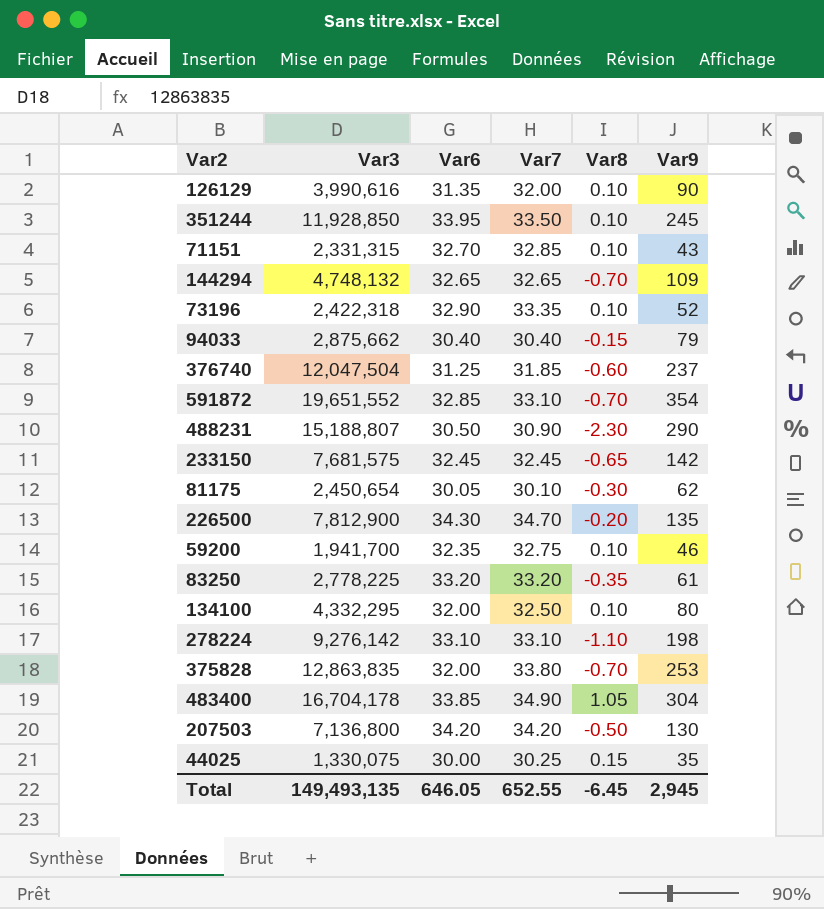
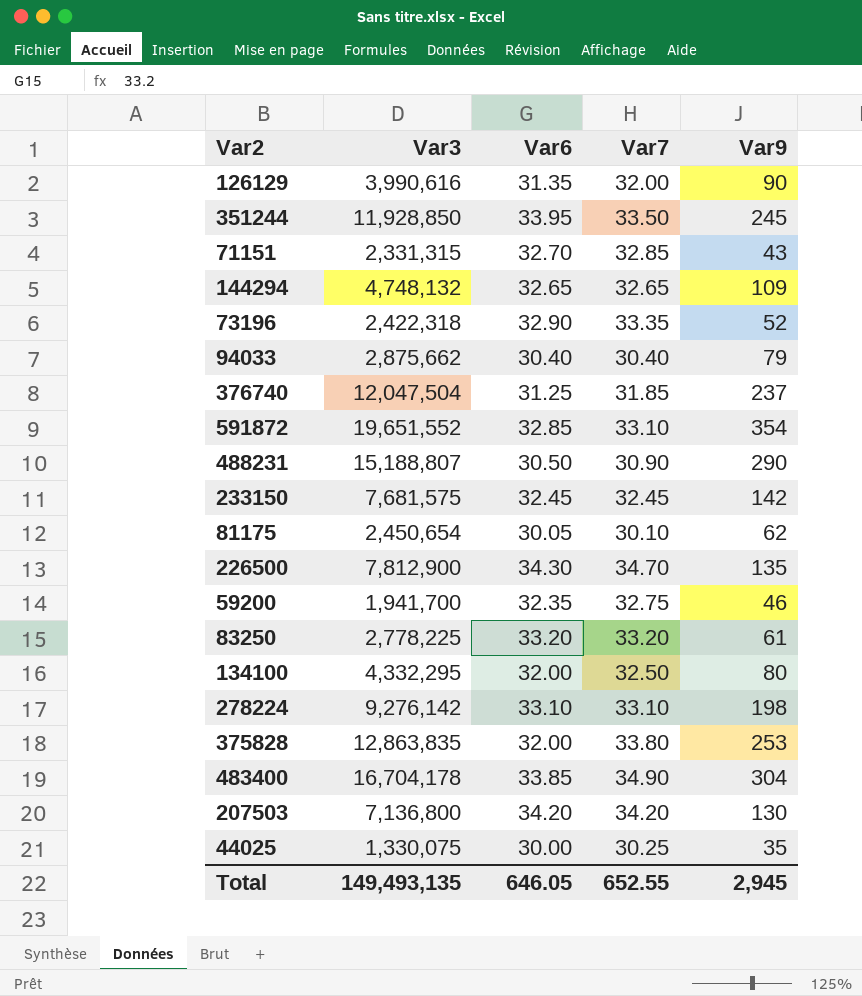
column Var8 | position: 5 -> none

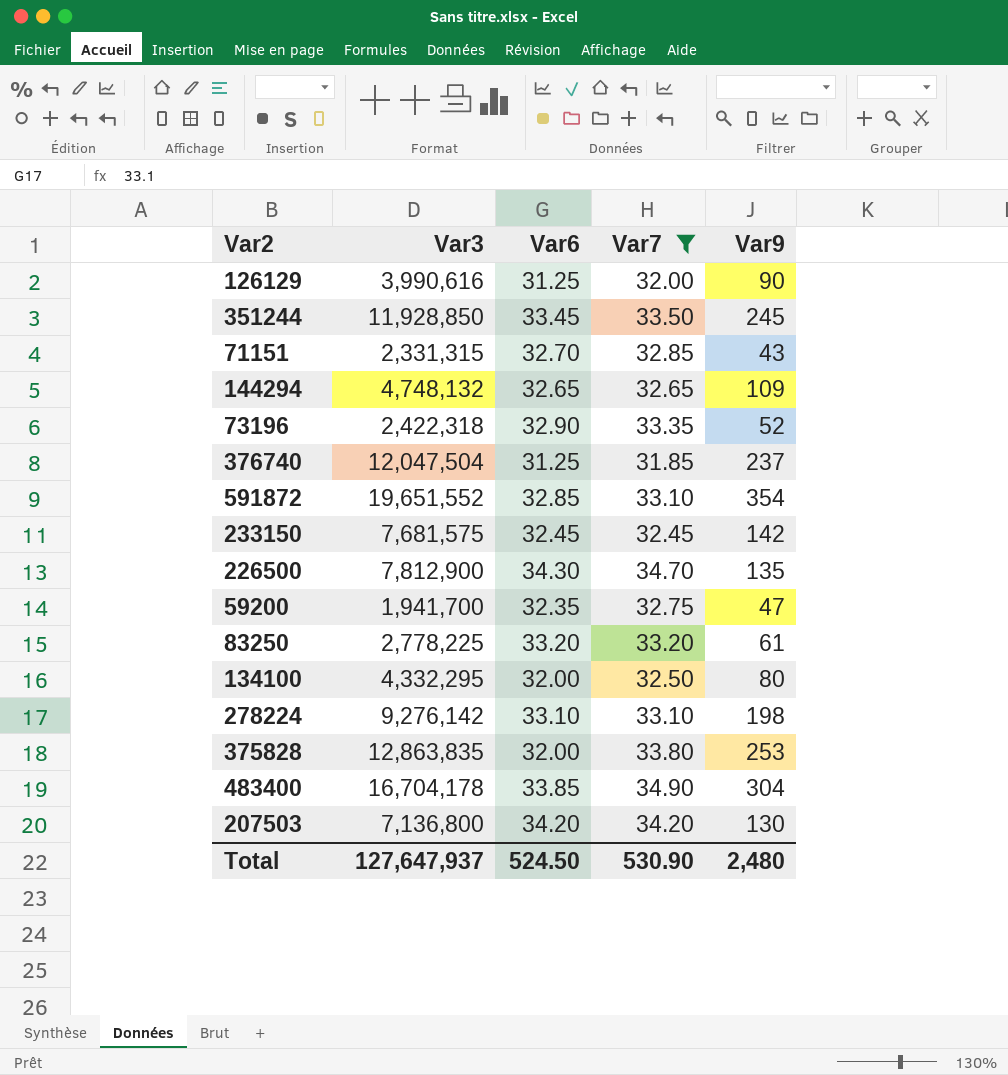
filter: none -> Var7 >= 31.85
126129 | Var6: 31.35 -> 31.25
351244 | Var6: 33.95 -> 33.45
59200 | Var9: 46 -> 47
Total | Var3: 149,493,135 -> 127,647,937
Total | Var6: 646.05 -> 524.50
Total | Var7: 652.55 -> 530.90
Total | Var9: 2,945 -> 2,480

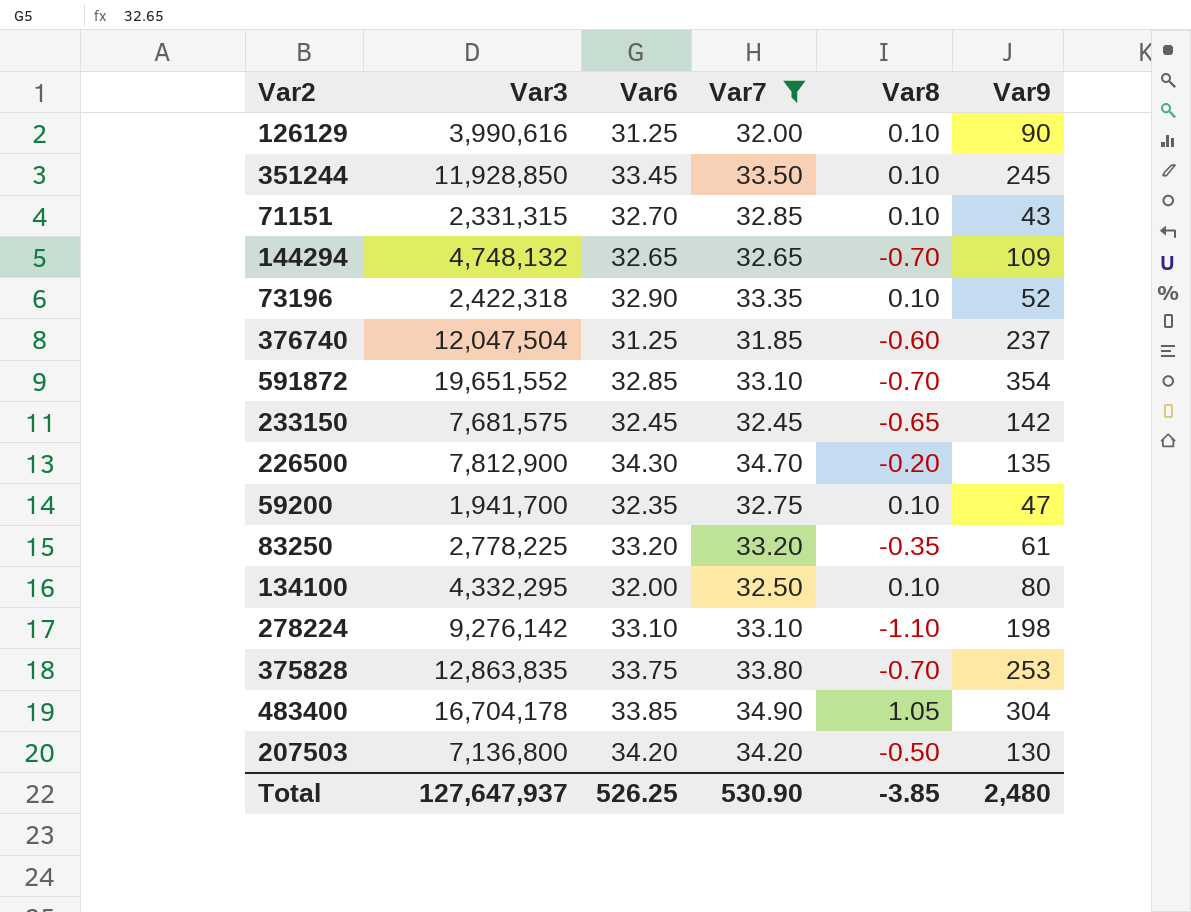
column Var8 | position: none -> 5
375828 | Var6: 32.00 -> 33.75
Total | Var6: 524.50 -> 526.25

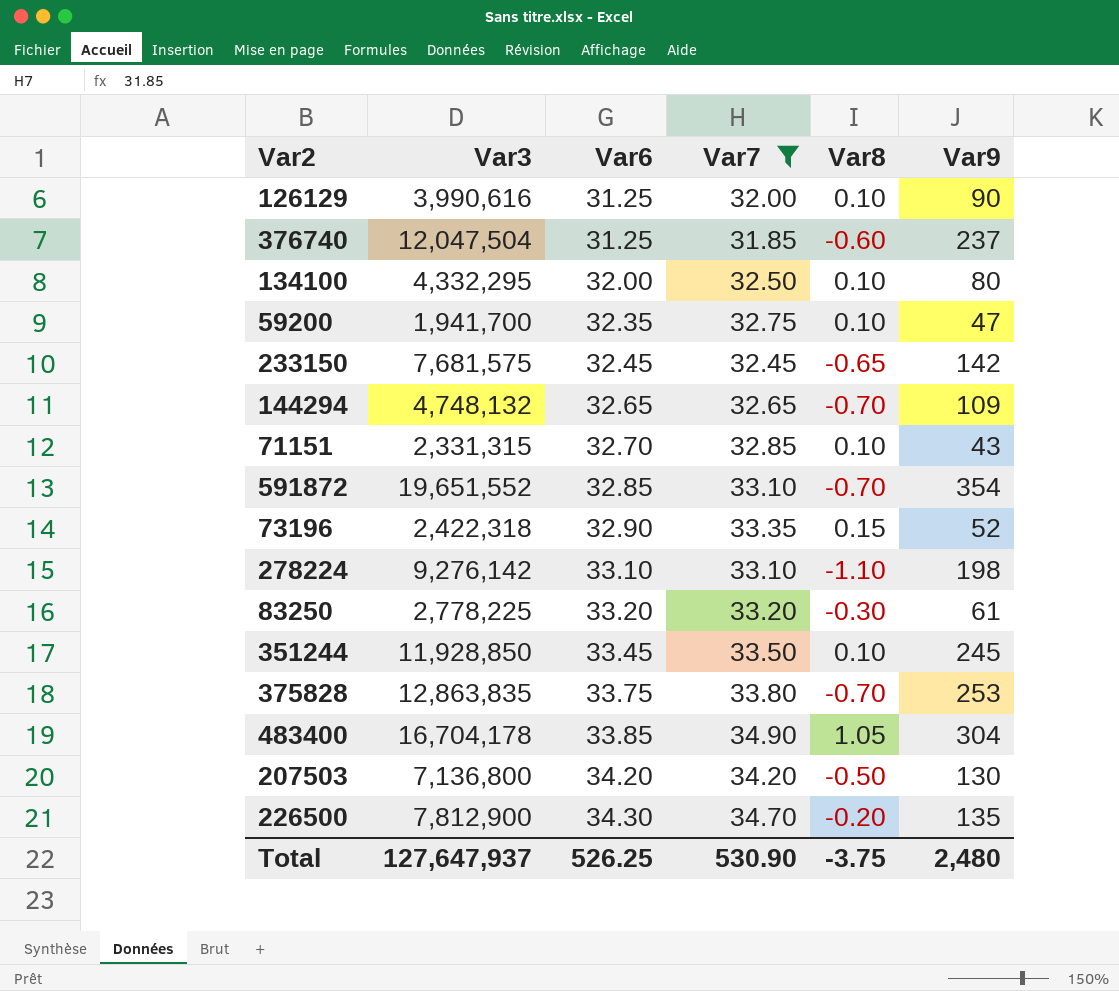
row order: none -> Var6 ascending
73196 | Var8: 0.10 -> 0.15
83250 | Var8: -0.35 -> -0.30
Total | Var8: -3.85 -> -3.75

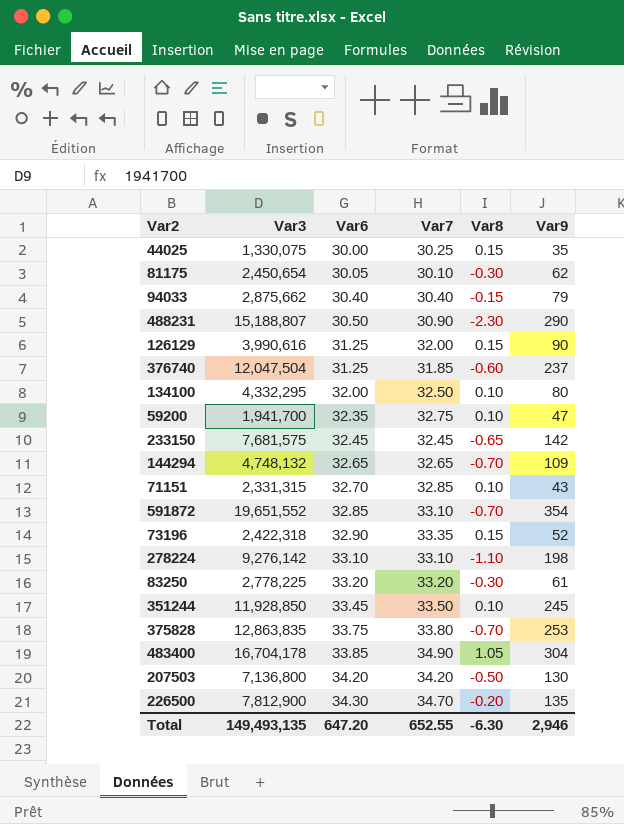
filter: Var7 >= 31.85 -> none
126129 | Var8: 0.10 -> 0.15
Total | Var3: 127,647,937 -> 149,493,135
Total | Var6: 526.25 -> 647.20
Total | Var7: 530.90 -> 652.55
Total | Var8: -3.75 -> -6.30
Total | Var9: 2,480 -> 2,946

